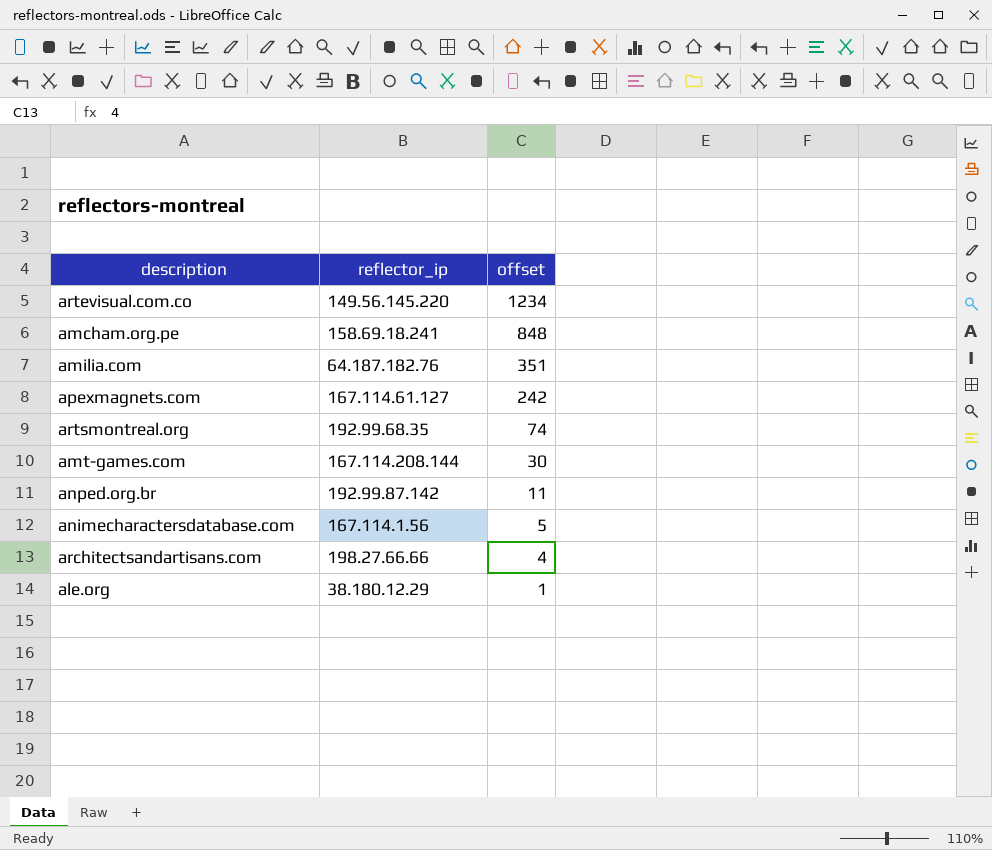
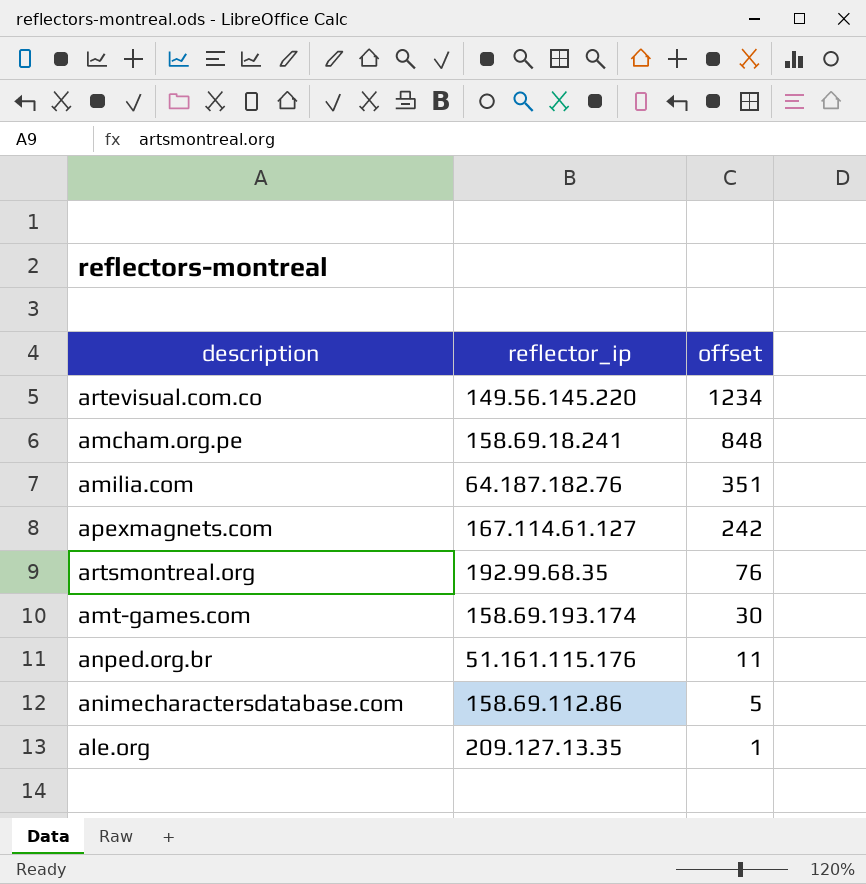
row architectsandartisans.com: 198.27.66.66 | 4 -> none
artsmontreal.org | offset: 74 -> 76
amt-games.com | reflector_ip: 167.114.208.144 -> 158.69.193.174
anped.org.br | reflector_ip: 192.99.87.142 -> 51.161.115.176
animecharactersdatabase.com | reflector_ip: 167.114.1.56 -> 158.69.112.86
ale.org | reflector_ip: 38.180.12.29 -> 209.127.13.35

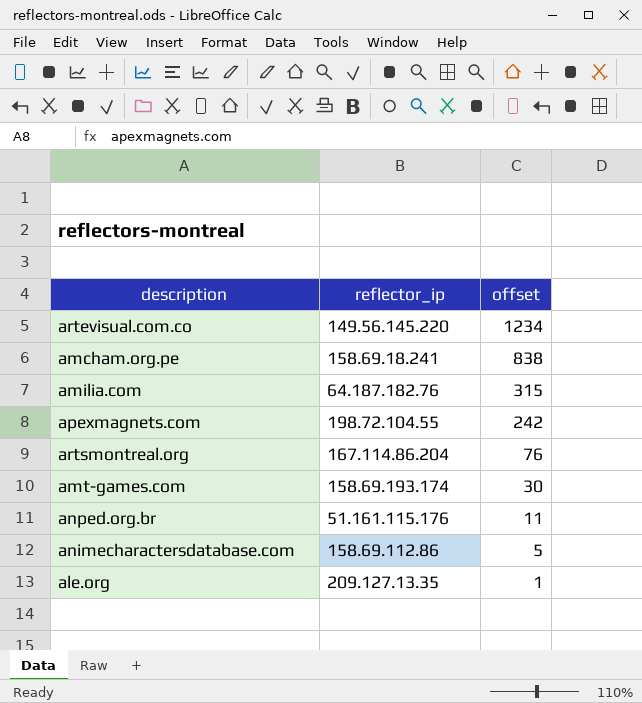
amcham.org.pe | offset: 848 -> 838
amilia.com | offset: 351 -> 315
apexmagnets.com | reflector_ip: 167.114.61.127 -> 198.72.104.55
artsmontreal.org | reflector_ip: 192.99.68.35 -> 167.114.86.204

